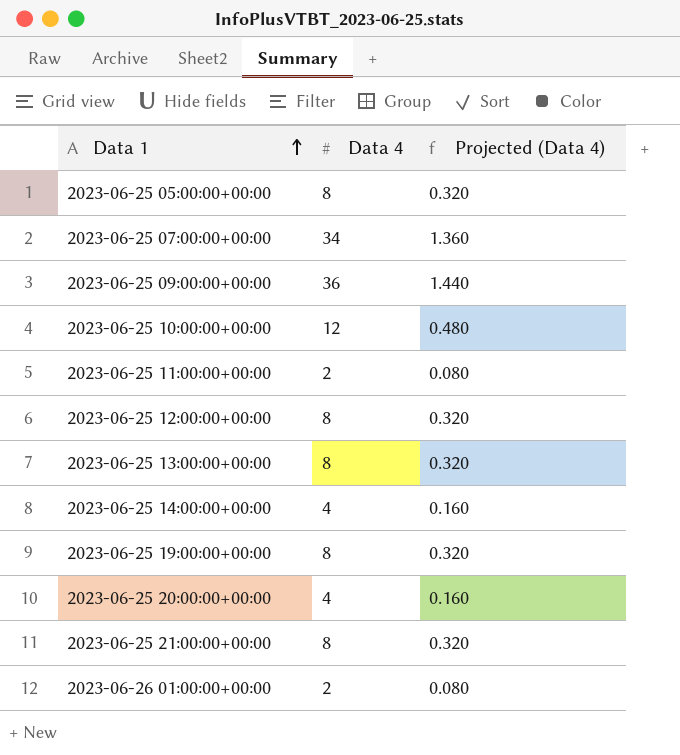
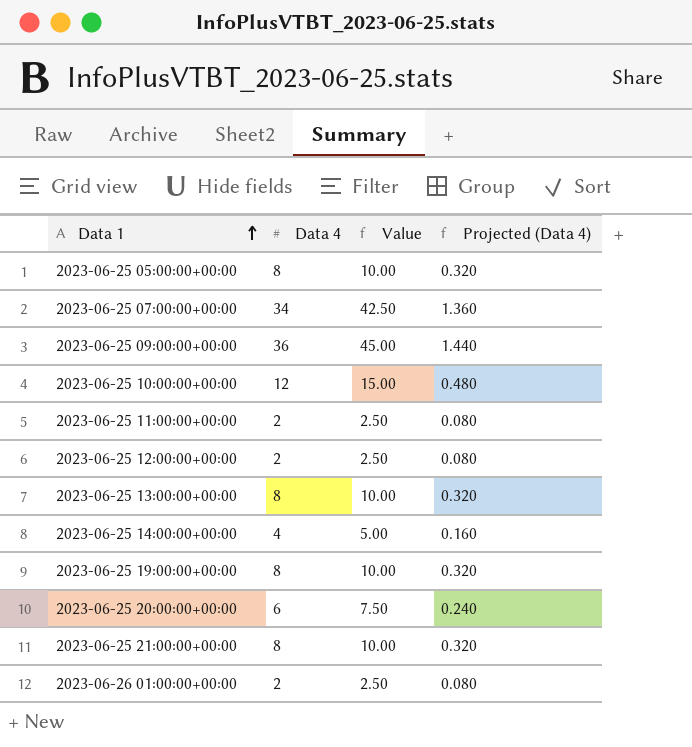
column Value | formula: none -> [Data 4] * 1.25
2023-06-25 12:00:00+00:00 | Data 4: 8 -> 2
2023-06-25 12:00:00+00:00 | Projected (Data 4): 0.320 -> 0.080
2023-06-25 20:00:00+00:00 | Data 4: 4 -> 6
2023-06-25 20:00:00+00:00 | Projected (Data 4): 0.160 -> 0.240

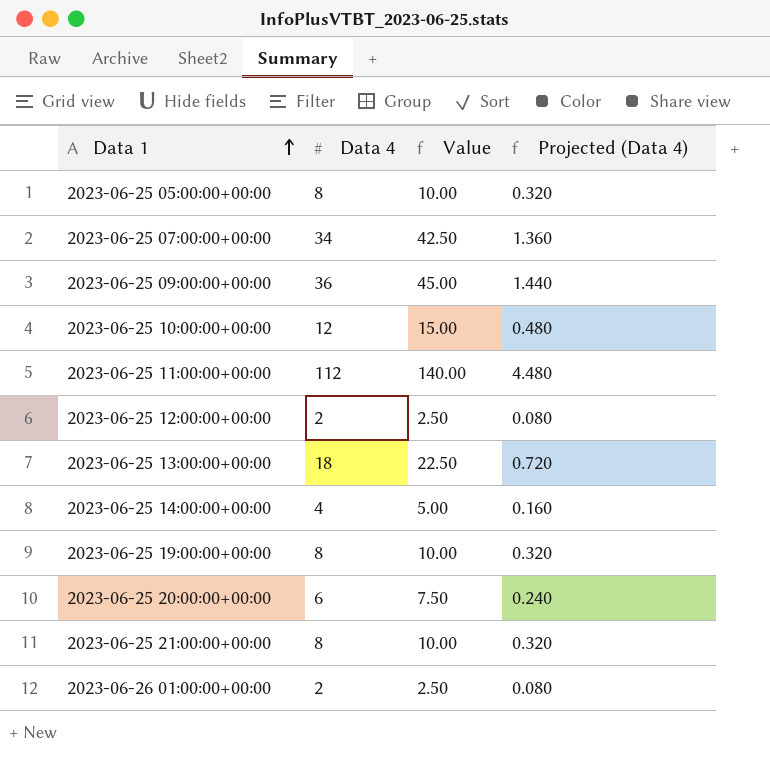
2023-06-25 11:00:00+00:00 | Data 4: 2 -> 112
2023-06-25 11:00:00+00:00 | Value: 2.50 -> 140.00
2023-06-25 11:00:00+00:00 | Projected (Data 4): 0.080 -> 4.480
2023-06-25 13:00:00+00:00 | Data 4: 8 -> 18
2023-06-25 13:00:00+00:00 | Value: 10.00 -> 22.50
2023-06-25 13:00:00+00:00 | Projected (Data 4): 0.320 -> 0.720

